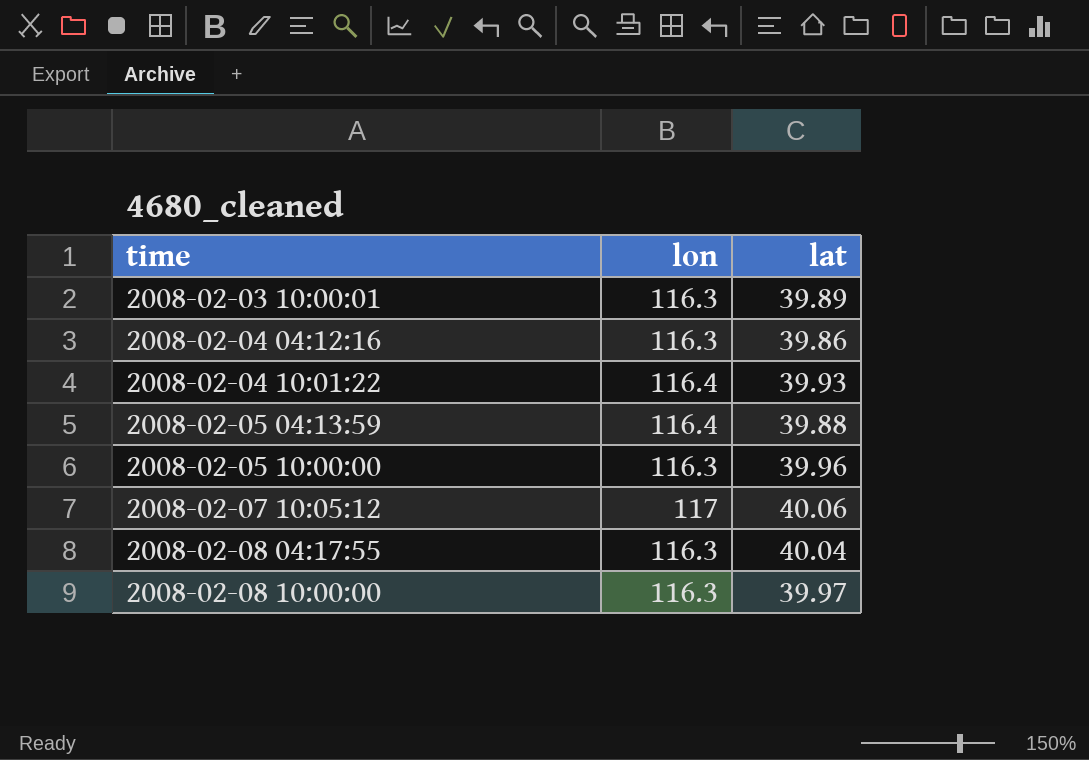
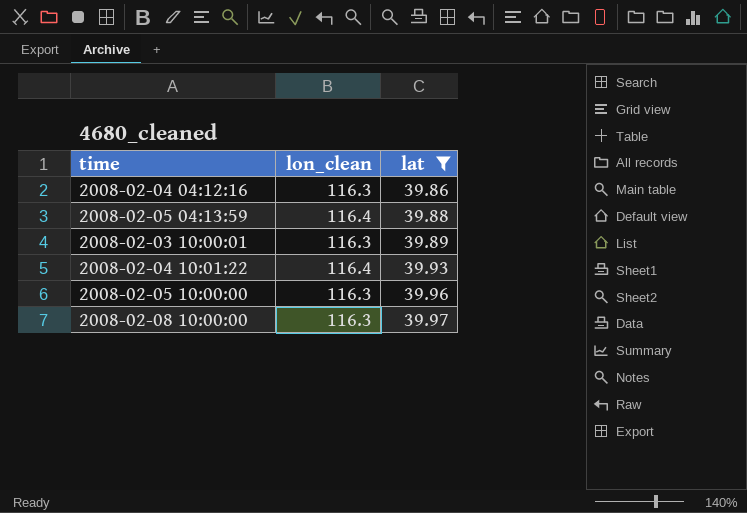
filter: none -> lat <= 39.97
row order: time ascending -> lat ascending
column name: lon -> lon_clean

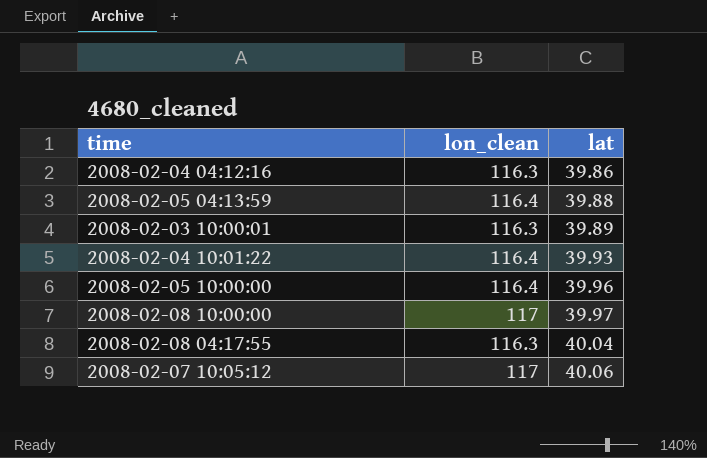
filter: lat <= 39.97 -> none
2008-02-05 10:00:00 | lon_clean: 116.3 -> 116.4
2008-02-08 10:00:00 | lon_clean: 116.3 -> 117

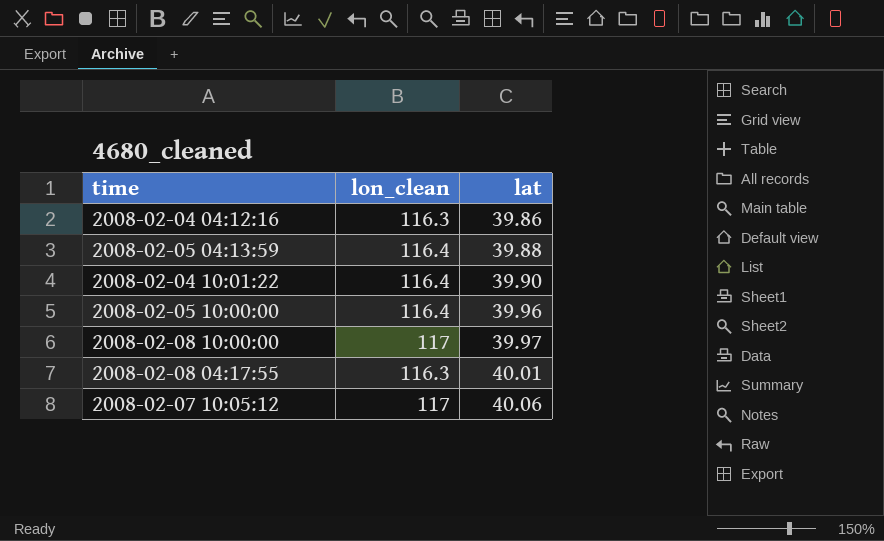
row 2008-02-03 10:00:01: 116.3 | 39.89 -> none
2008-02-04 10:01:22 | lat: 39.93 -> 39.90
2008-02-08 04:17:55 | lat: 40.04 -> 40.01

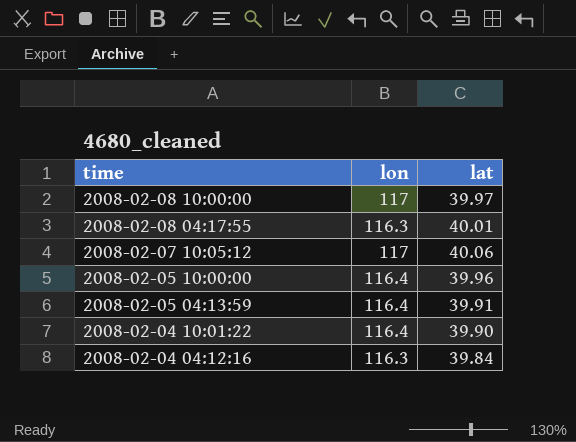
row order: lat ascending -> time descending
column name: lon_clean -> lon
2008-02-05 04:13:59 | lat: 39.88 -> 39.91
2008-02-04 04:12:16 | lat: 39.86 -> 39.84

